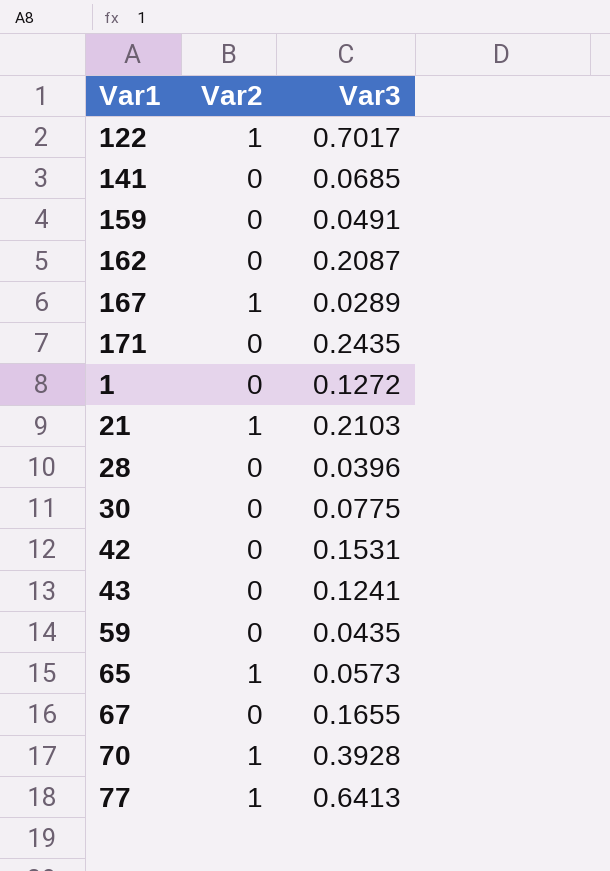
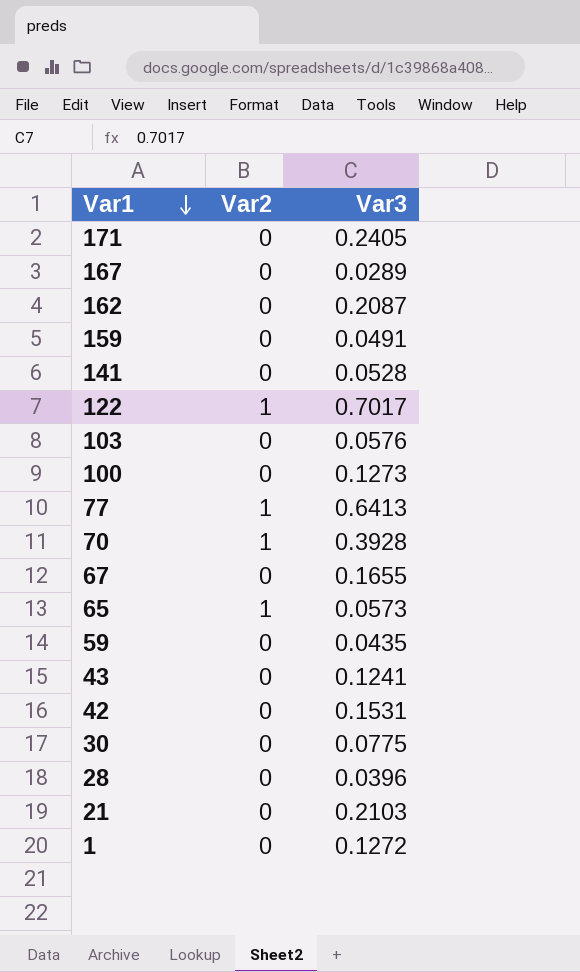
row order: none -> Var1 descending
171 | Var3: 0.2435 -> 0.2405
167 | Var2: 1 -> 0
141 | Var3: 0.0685 -> 0.0528
row 103: none -> 0 | 0.0576
row 100: none -> 0 | 0.1273
21 | Var2: 1 -> 0

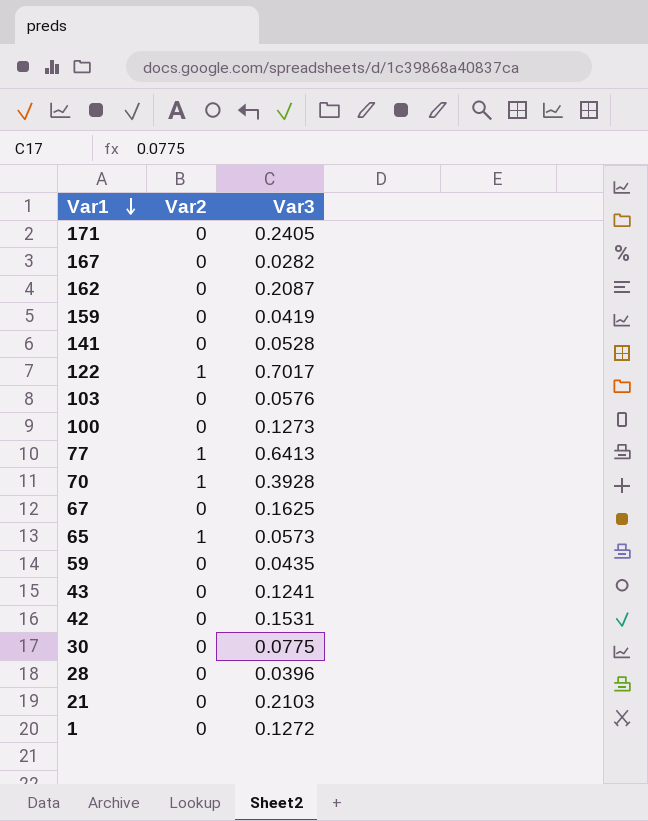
167 | Var3: 0.0289 -> 0.0282
159 | Var3: 0.0491 -> 0.0419
67 | Var3: 0.1655 -> 0.1625

